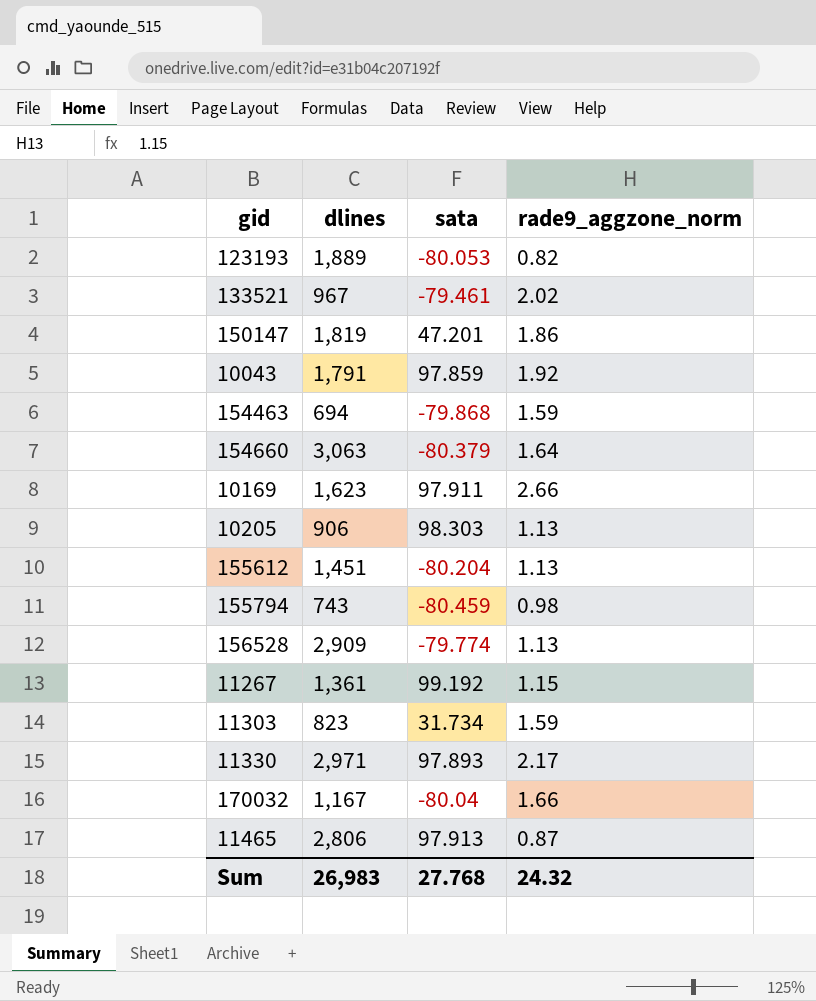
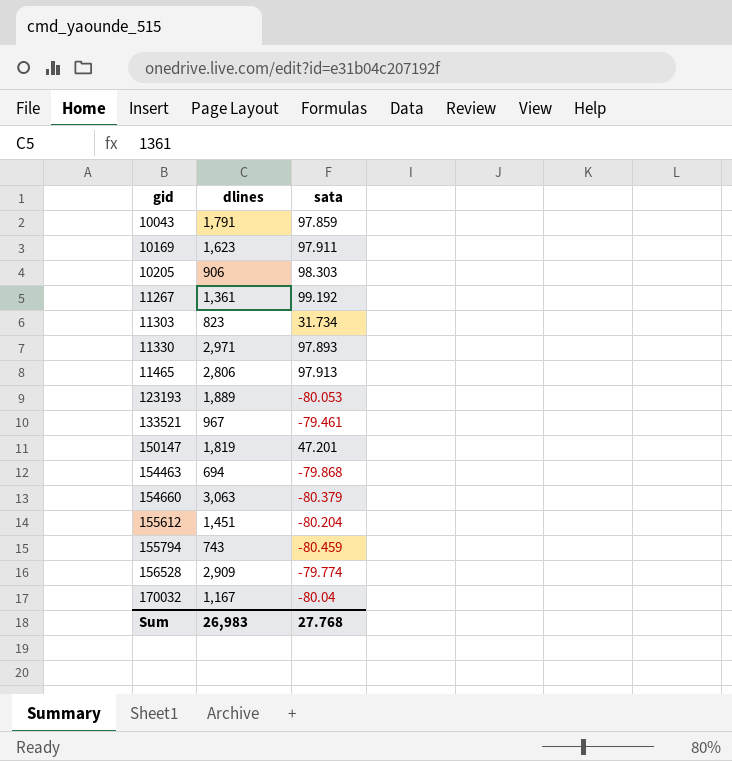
row order: none -> gid ascending
column rade9_aggzone_norm | position: 4 -> none

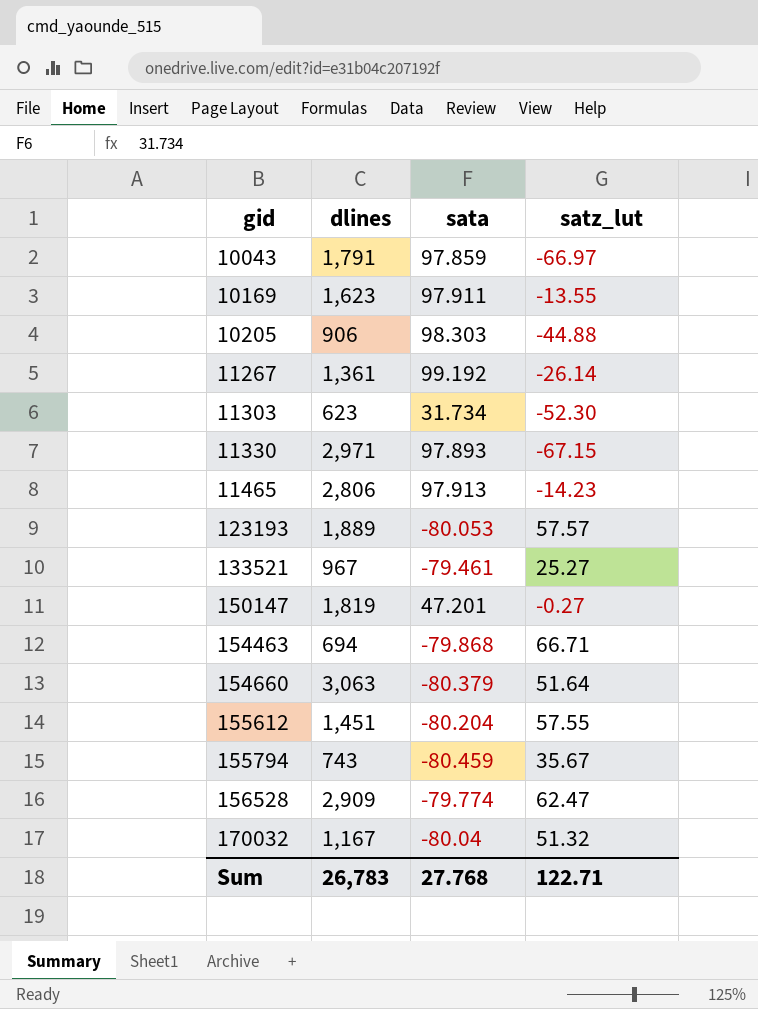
column satz_lut | position: none -> 4
11303 | dlines: 823 -> 623
Sum | dlines: 26,983 -> 26,783

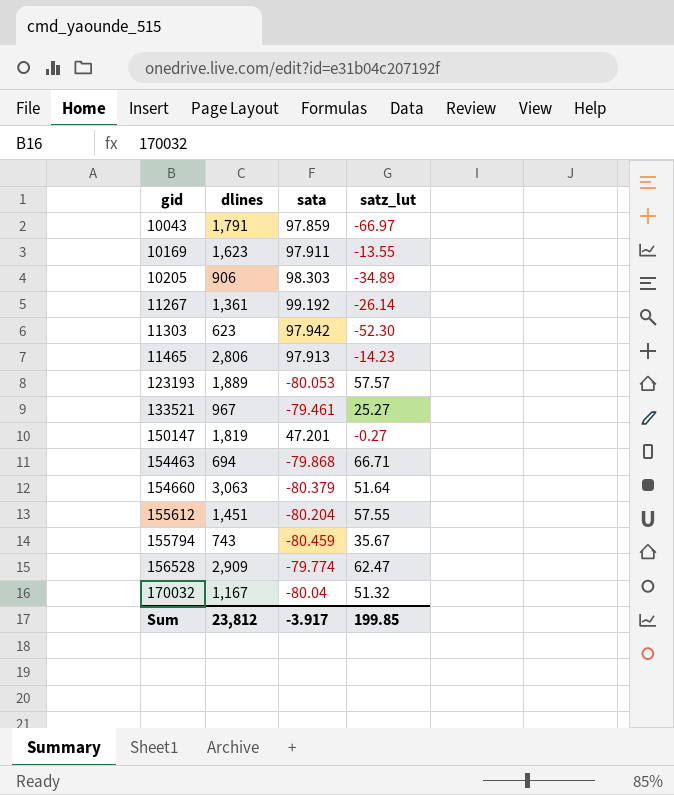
row 11330: 2,971 | 97.893 | -67.15 -> none
10205 | satz_lut: -44.88 -> -34.89
11303 | sata: 31.734 -> 97.942
Sum | dlines: 26,783 -> 23,812
Sum | sata: 27.768 -> -3.917
Sum | satz_lut: 122.71 -> 199.85

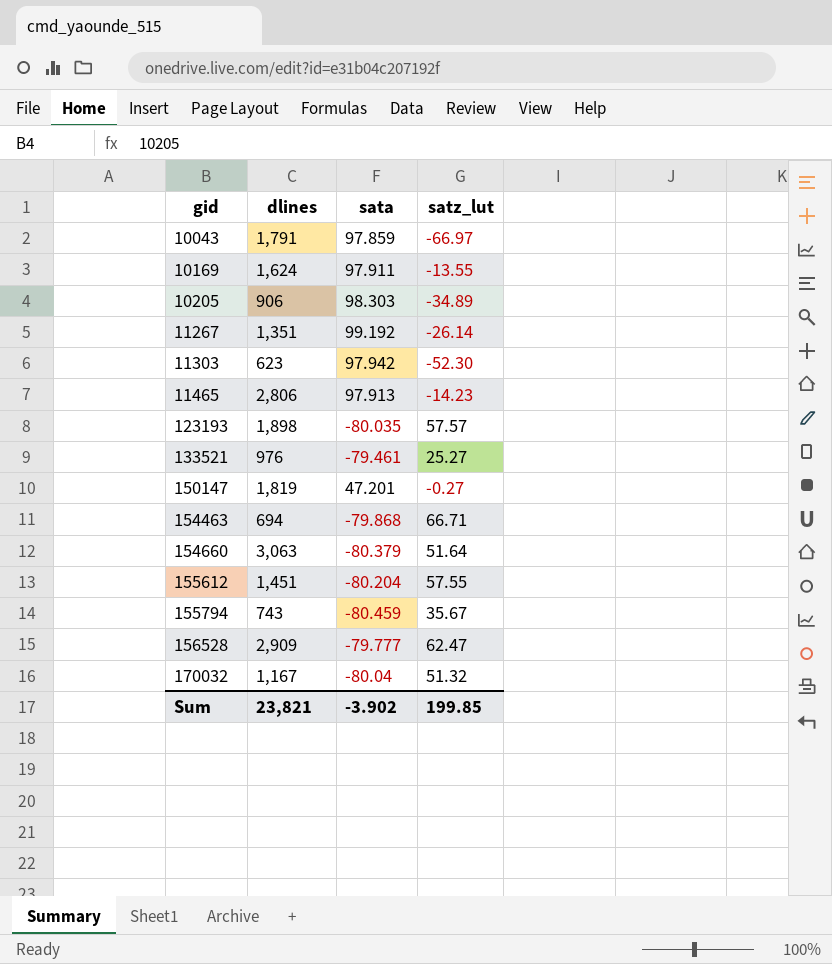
10169 | dlines: 1,623 -> 1,624
11267 | dlines: 1,361 -> 1,351
123193 | dlines: 1,889 -> 1,898
123193 | sata: -80.053 -> -80.035
133521 | dlines: 967 -> 976
156528 | sata: -79.774 -> -79.777
Sum | dlines: 23,812 -> 23,821
Sum | sata: -3.917 -> -3.902

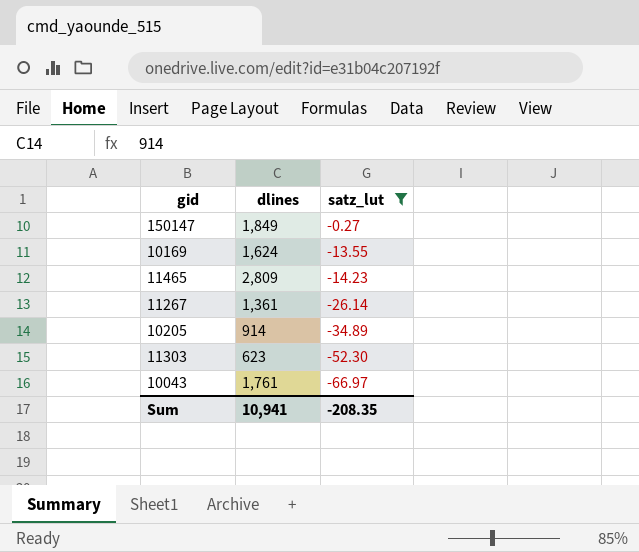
filter: none -> satz_lut <= -0.27
row order: gid ascending -> satz_lut descending
column sata | position: 3 -> none
150147 | dlines: 1,819 -> 1,849
11465 | dlines: 2,806 -> 2,809
11267 | dlines: 1,351 -> 1,361
10205 | dlines: 906 -> 914
10043 | dlines: 1,791 -> 1,761
Sum | dlines: 23,821 -> 10,941
Sum | satz_lut: 199.85 -> -208.35

